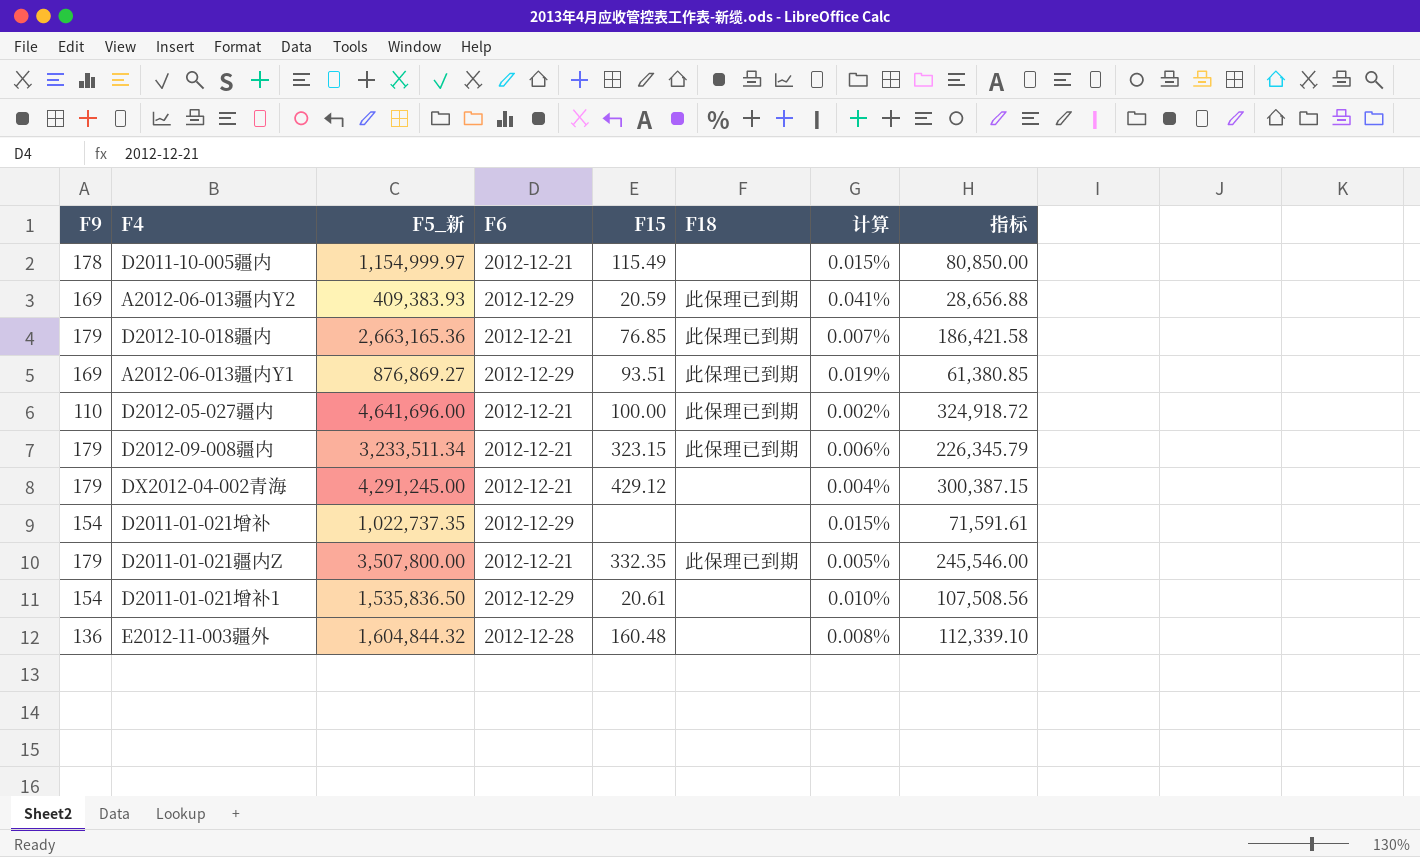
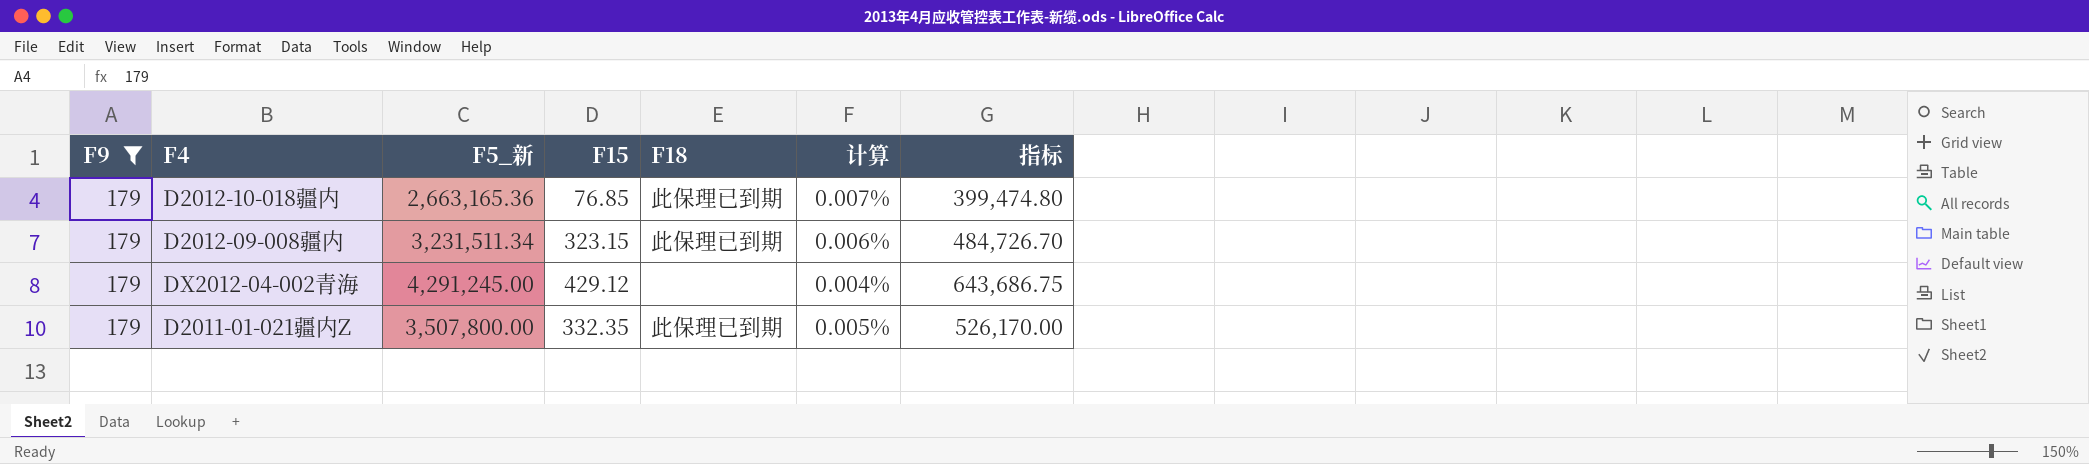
filter: none -> F9 = 179
column F6 | position: 4 -> none
column 指标 | formula: [F5_新] * 0.07 -> [F5_新] * 0.15
D2012-09-008疆内 | F5_新: 3,233,511.34 -> 3,231,511.34

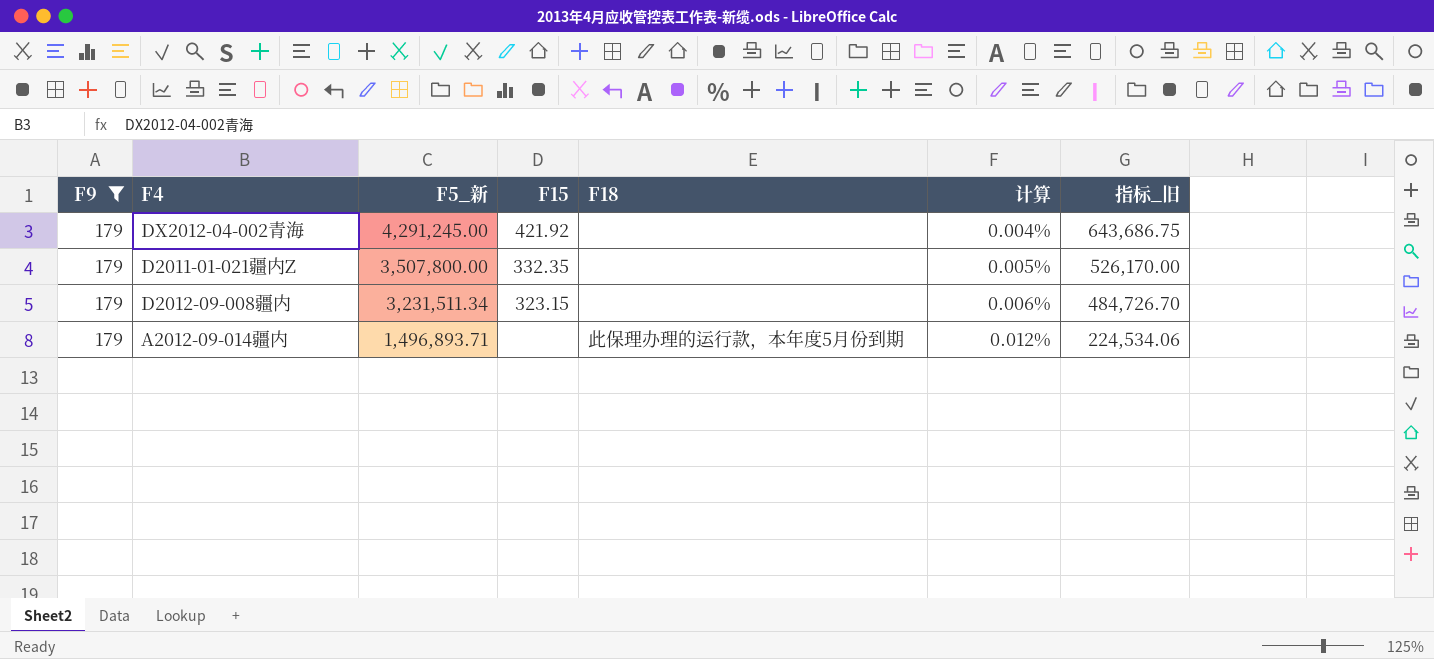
row order: none -> F5_新 descending
column name: 指标 -> 指标_旧
row D2012-10-018疆内: 179 | 2,663,165.36 | 76.85 | 此保理已到期 | 0.007% | 399,474.80 -> none
DX2012-04-002青海 | F15: 429.12 -> 421.92
D2011-01-021疆内Z | F18: 此保理已到期 -> none
D2012-09-008疆内 | F18: 此保理已到期 -> none
row A2012-09-014疆内: none -> 179 | 1,496,893.71 | none | 此保理办理的运行款，本年度5月份到期 | 0.012% | 224,534.06

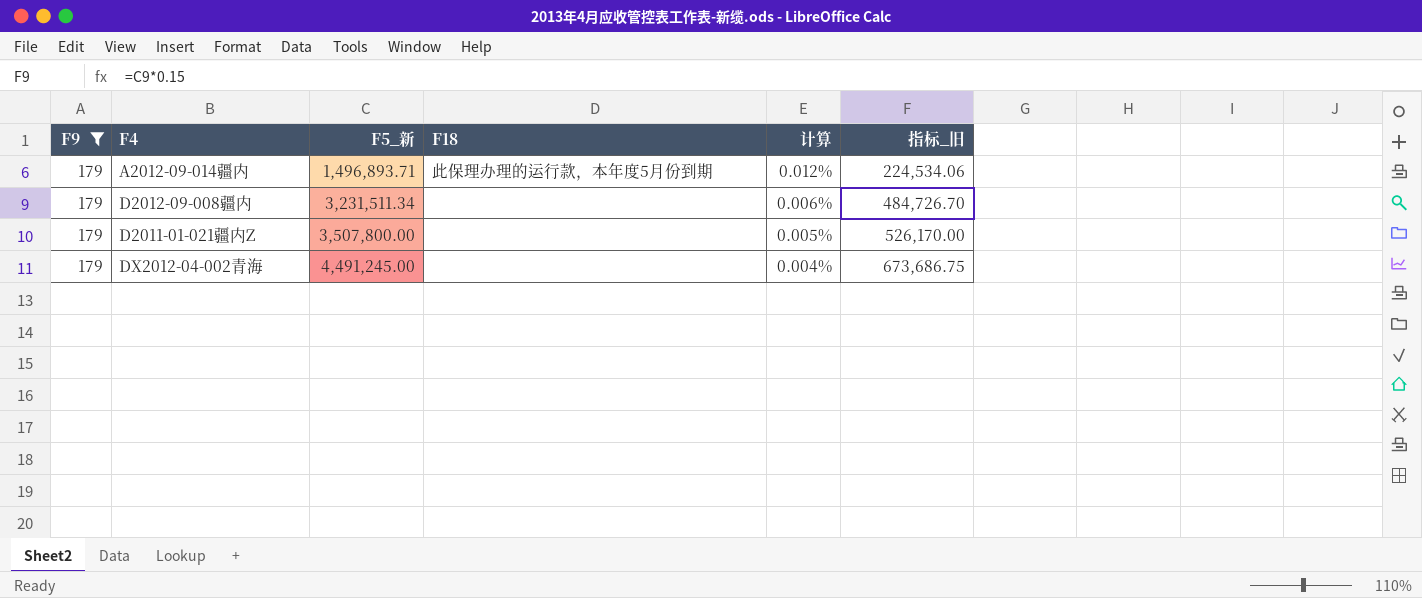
row order: F5_新 descending -> F5_新 ascending
column F15 | position: 4 -> none
DX2012-04-002青海 | F5_新: 4,291,245.00 -> 4,491,245.00
DX2012-04-002青海 | 指标_旧: 643,686.75 -> 673,686.75

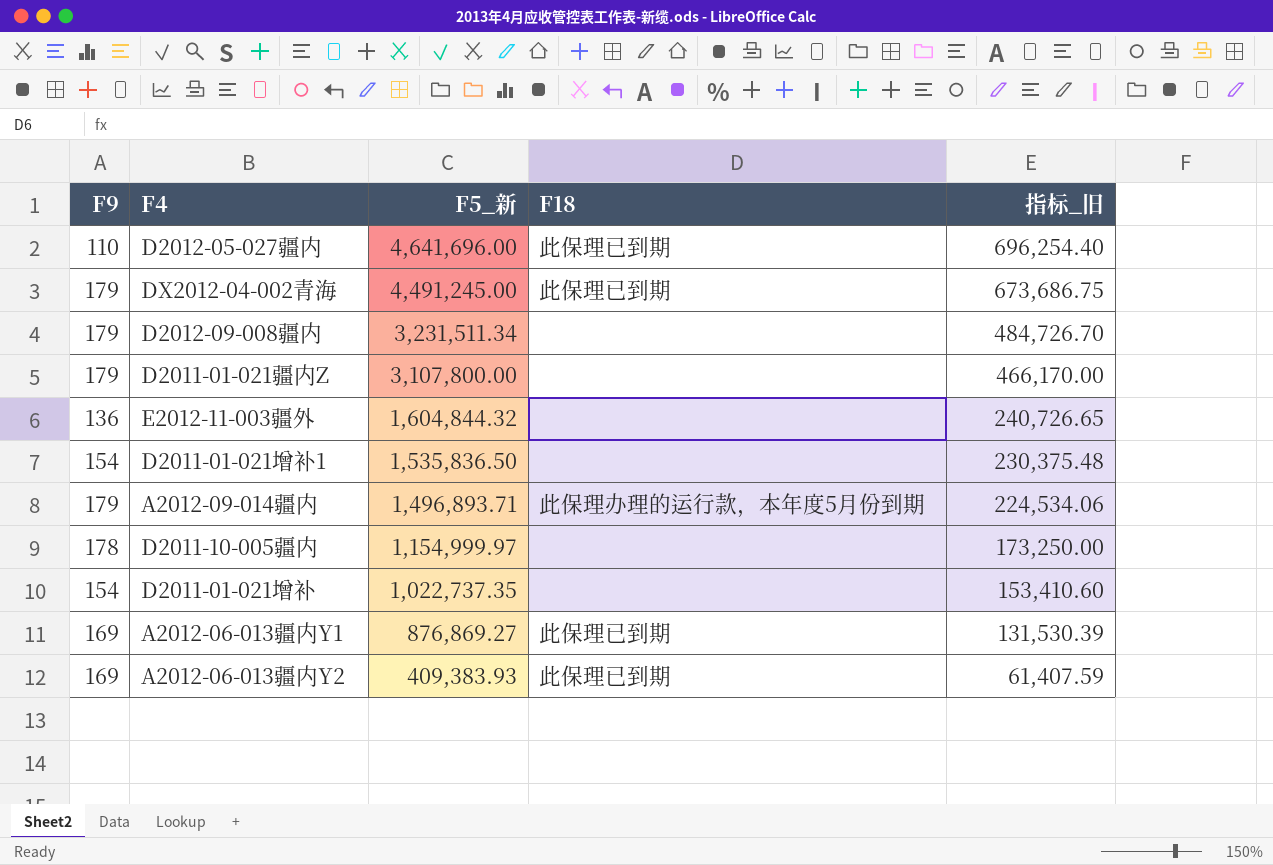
filter: F9 = 179 -> none
row order: F5_新 ascending -> F5_新 descending
column 计算 | formula: [F9] / [F5_新] -> none
DX2012-04-002青海 | F18: none -> 此保理已到期
D2011-01-021疆内Z | F5_新: 3,507,800.00 -> 3,107,800.00
D2011-01-021疆内Z | 指标_旧: 526,170.00 -> 466,170.00

